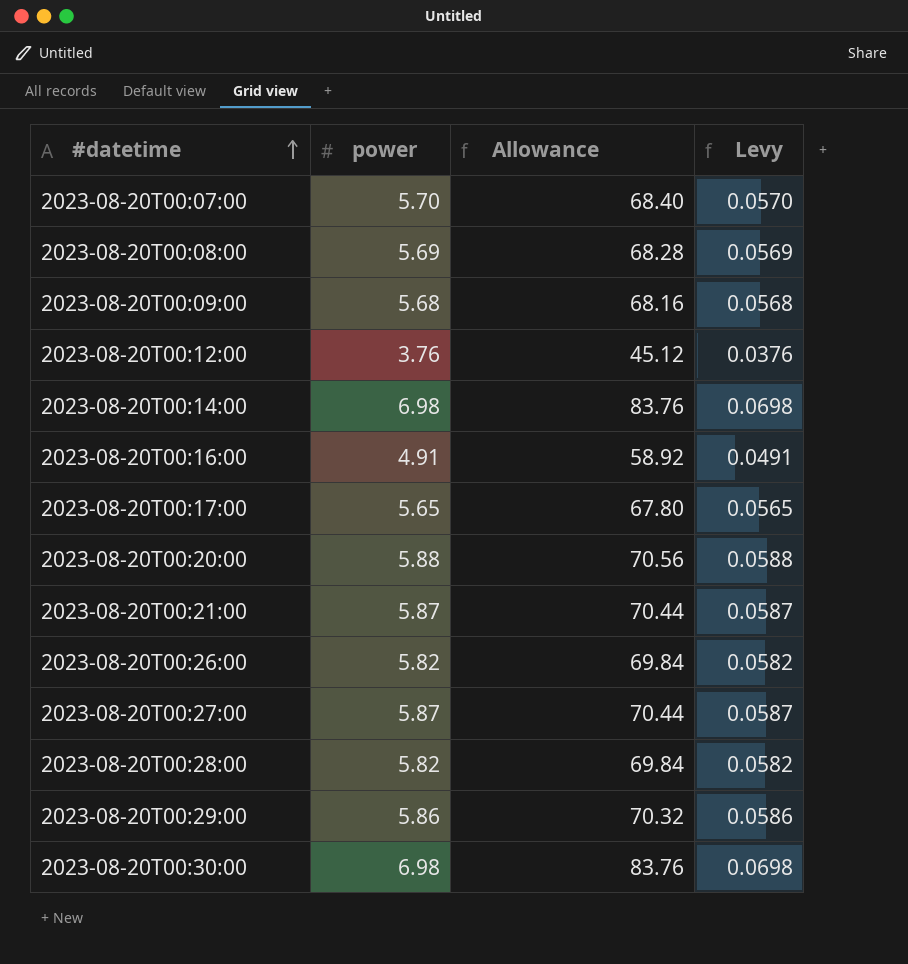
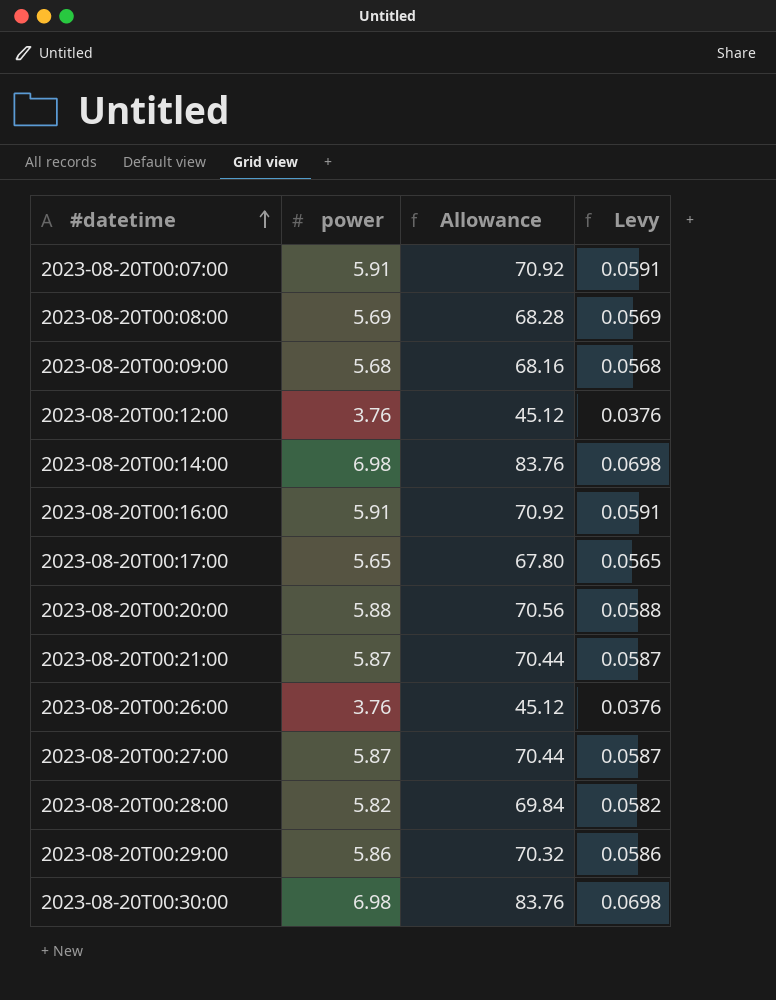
2023-08-20T00:07:00 | power: 5.70 -> 5.91
2023-08-20T00:07:00 | Allowance: 68.40 -> 70.92
2023-08-20T00:07:00 | Levy: 0.0570 -> 0.0591
2023-08-20T00:16:00 | power: 4.91 -> 5.91
2023-08-20T00:16:00 | Allowance: 58.92 -> 70.92
2023-08-20T00:16:00 | Levy: 0.0491 -> 0.0591
2023-08-20T00:26:00 | power: 5.82 -> 3.76
2023-08-20T00:26:00 | Allowance: 69.84 -> 45.12
2023-08-20T00:26:00 | Levy: 0.0582 -> 0.0376

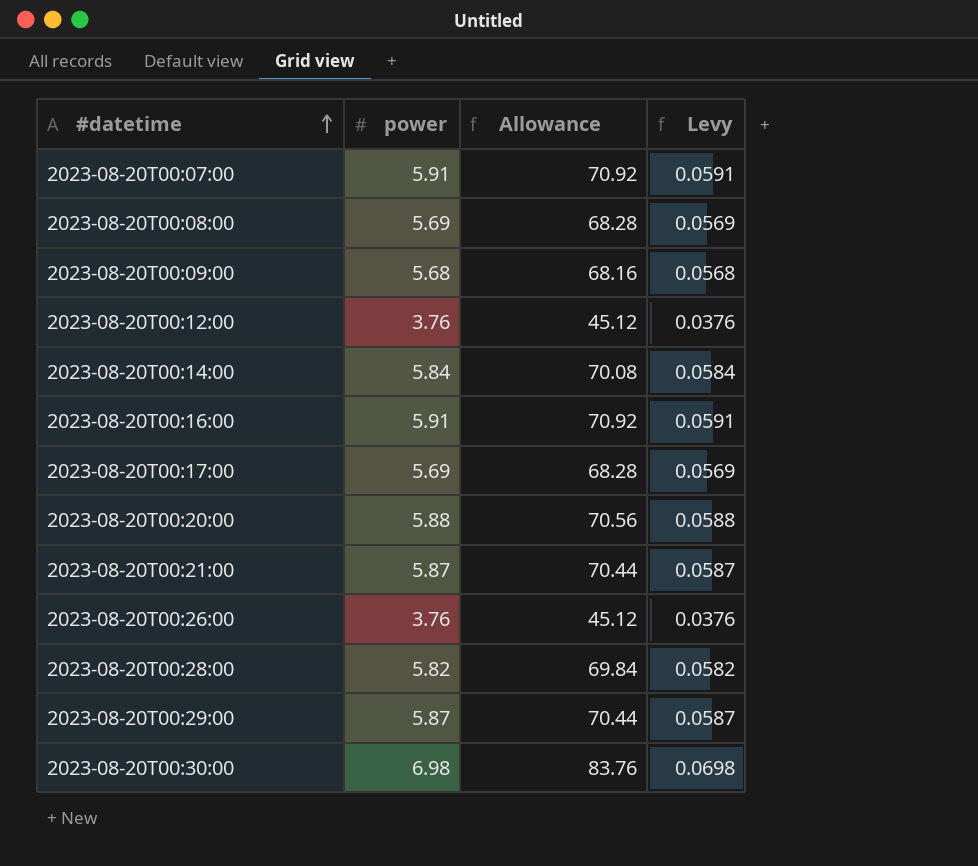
row 2023-08-20T00:27:00: 5.87 | 70.44 | 0.0587 -> none
2023-08-20T00:14:00 | power: 6.98 -> 5.84
2023-08-20T00:14:00 | Allowance: 83.76 -> 70.08
2023-08-20T00:14:00 | Levy: 0.0698 -> 0.0584
2023-08-20T00:17:00 | power: 5.65 -> 5.69
2023-08-20T00:17:00 | Allowance: 67.80 -> 68.28
2023-08-20T00:17:00 | Levy: 0.0565 -> 0.0569
2023-08-20T00:29:00 | power: 5.86 -> 5.87
2023-08-20T00:29:00 | Allowance: 70.32 -> 70.44
2023-08-20T00:29:00 | Levy: 0.0586 -> 0.0587

